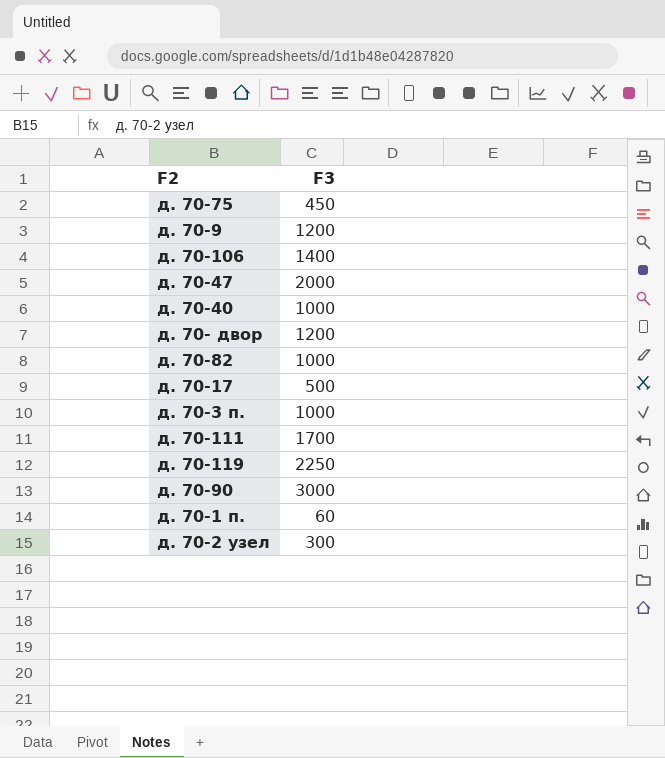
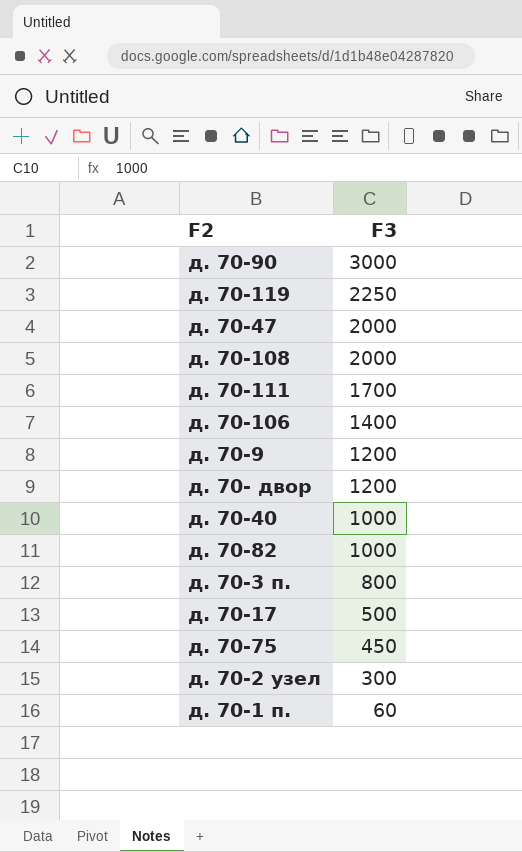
row order: none -> F3 descending
row д. 70-108: none -> 2000
д. 70-3 п. | F3: 1000 -> 800

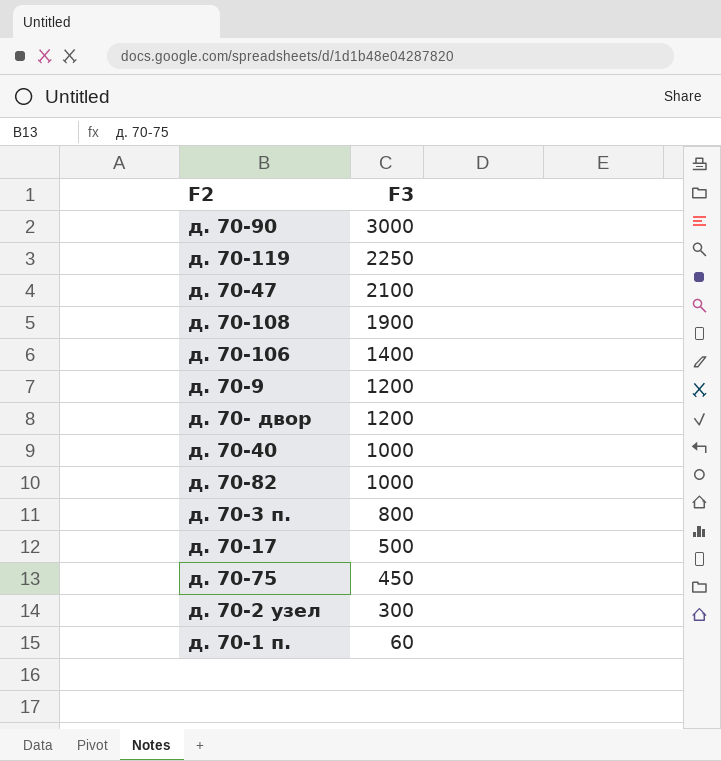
row д. 70-111: 1700 -> none
д. 70-47 | F3: 2000 -> 2100
д. 70-108 | F3: 2000 -> 1900

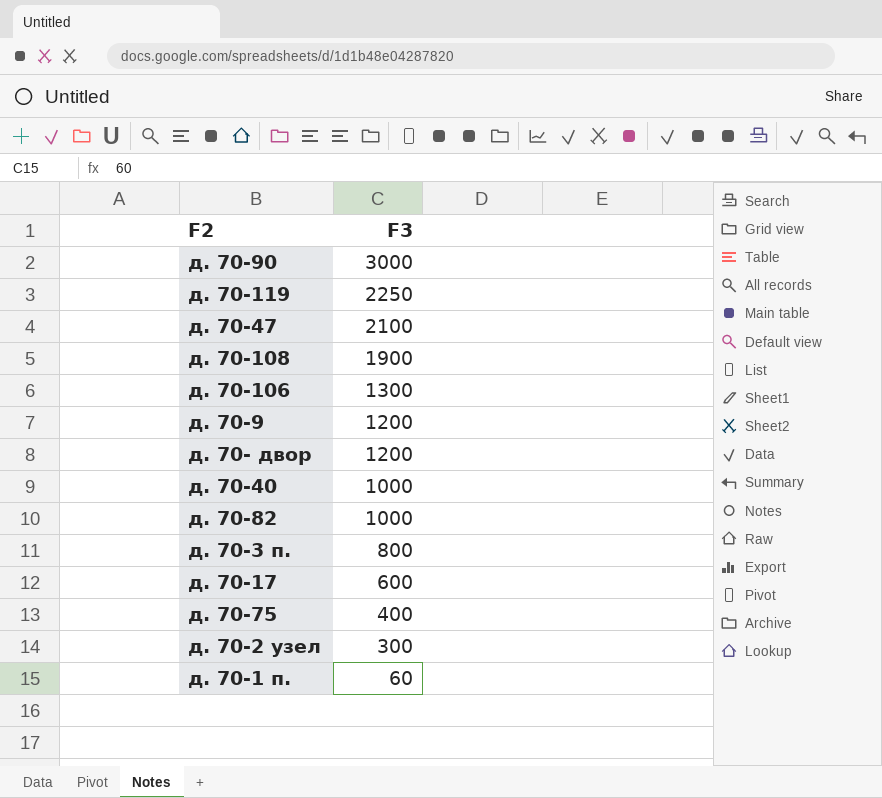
д. 70-106 | F3: 1400 -> 1300
д. 70-17 | F3: 500 -> 600
д. 70-75 | F3: 450 -> 400

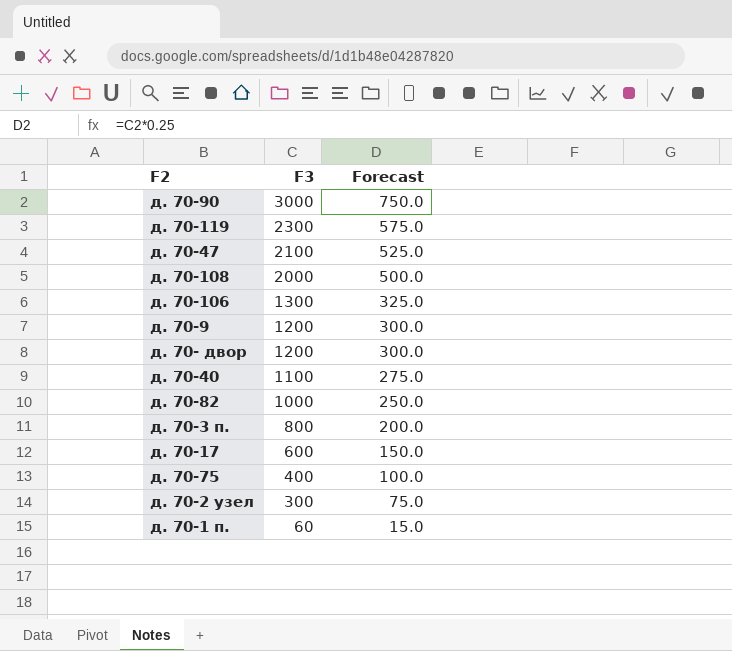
column Forecast | formula: none -> [F3] * 0.25
д. 70-119 | F3: 2250 -> 2300
д. 70-108 | F3: 1900 -> 2000
д. 70-40 | F3: 1000 -> 1100

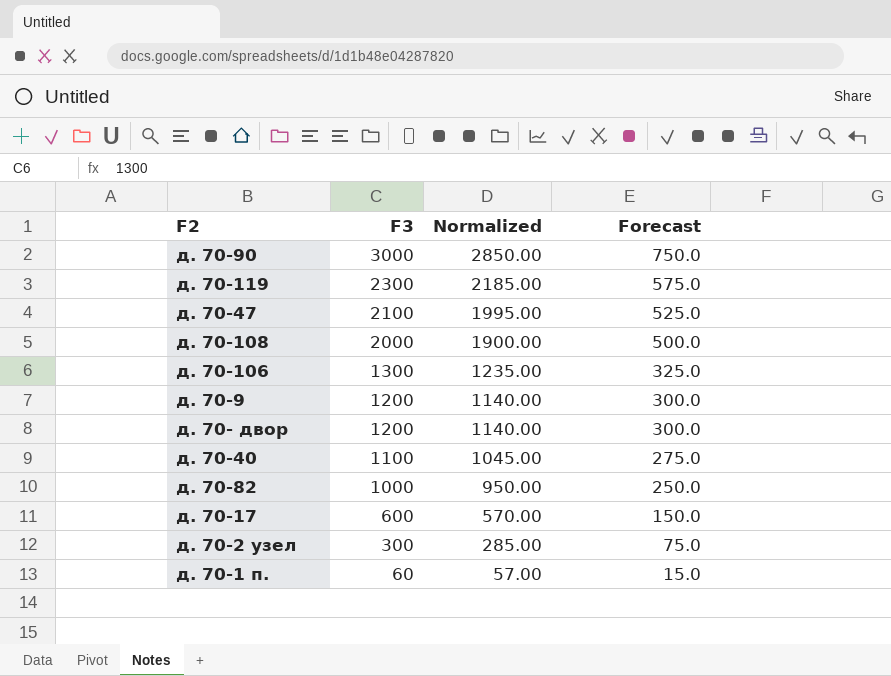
column Normalized | formula: none -> [F3] * 0.95
row д. 70-3 п.: 800 | 200.0 -> none
row д. 70-75: 400 | 100.0 -> none

